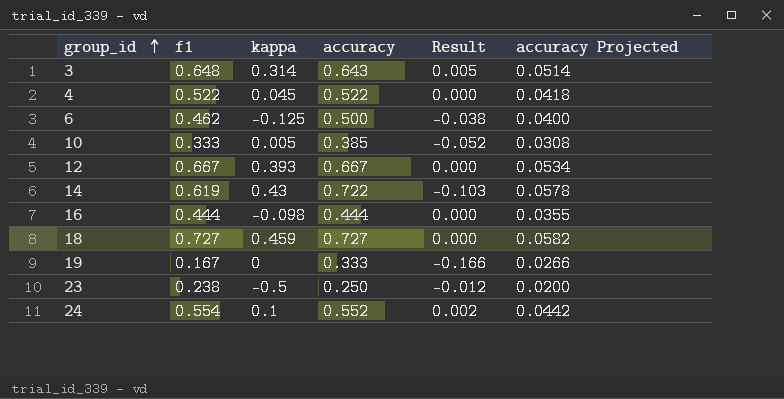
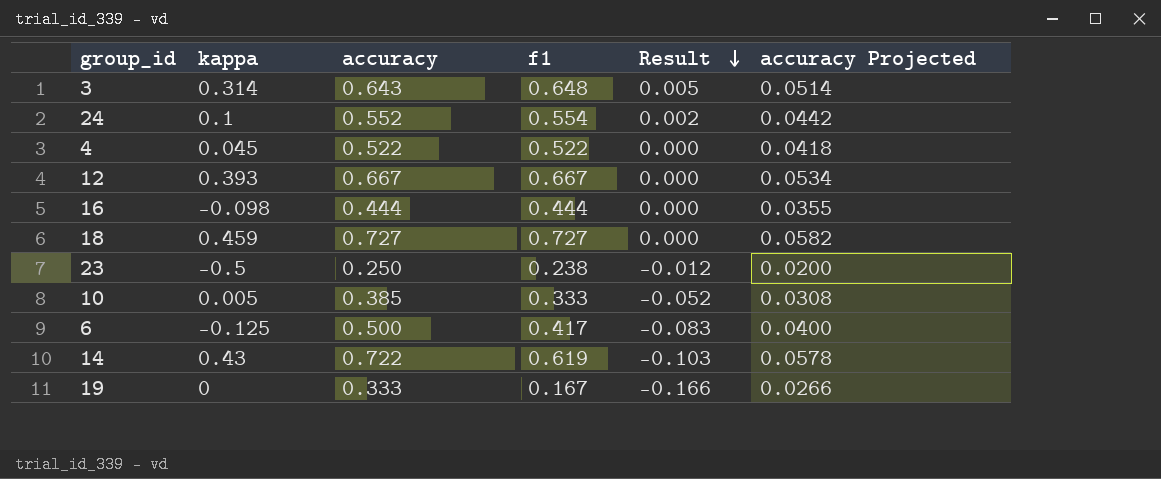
row order: group_id ascending -> Result descending
column f1 | position: 2 -> 4
6 | f1: 0.462 -> 0.417
6 | Result: -0.038 -> -0.083

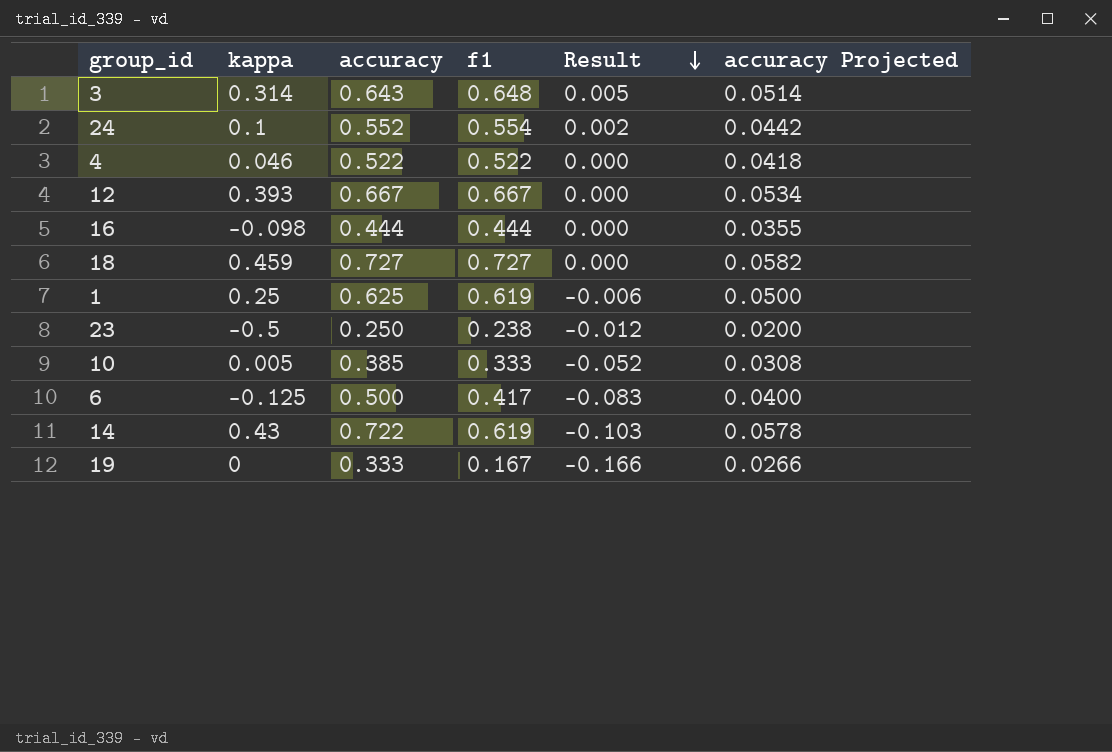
4 | kappa: 0.045 -> 0.046
row 1: none -> 0.25 | 0.625 | 0.619 | -0.006 | 0.0500

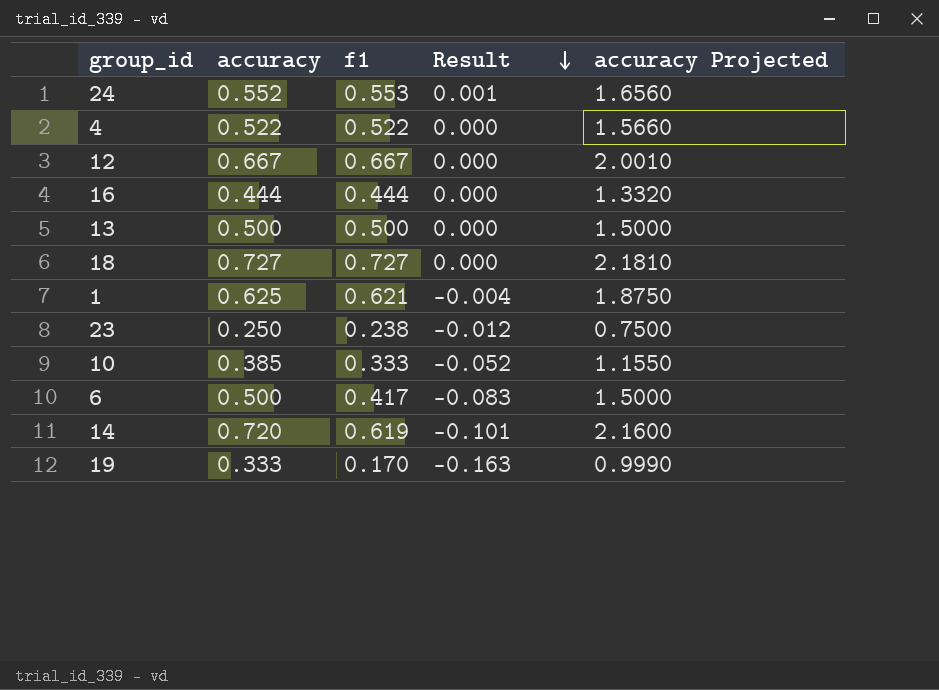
column kappa | position: 2 -> none
column accuracy Projected | formula: [accuracy] * 0.08 -> [accuracy] * 3
row 3: 0.314 | 0.643 | 0.648 | 0.005 | 0.0514 -> none
24 | f1: 0.554 -> 0.553
24 | Result: 0.002 -> 0.001
row 13: none -> 0.500 | 0.500 | 0.000 | 1.5000
1 | f1: 0.619 -> 0.621
1 | Result: -0.006 -> -0.004
14 | accuracy: 0.722 -> 0.720
14 | Result: -0.103 -> -0.101
19 | f1: 0.167 -> 0.170
19 | Result: -0.166 -> -0.163

